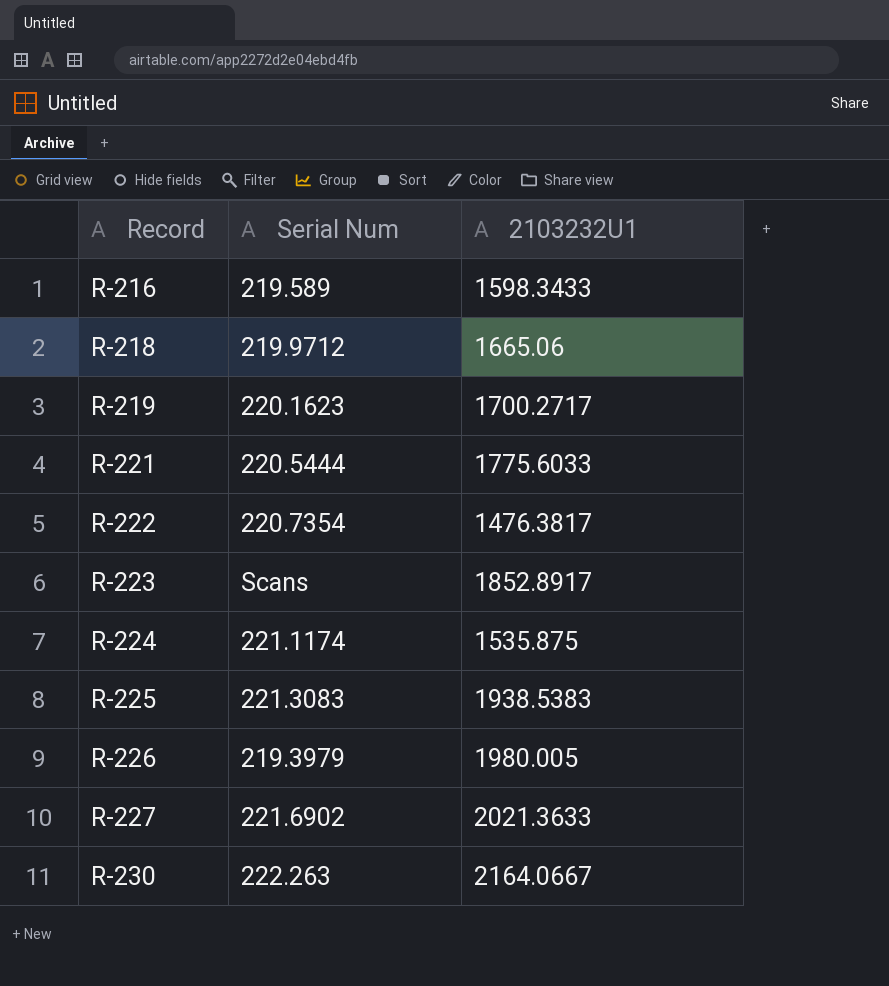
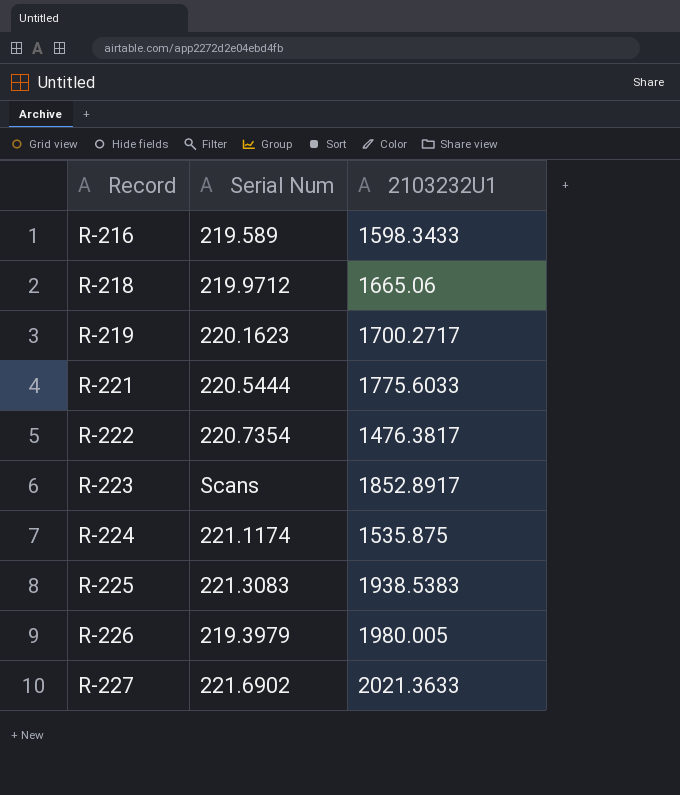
row R-230: 222.263 | 2164.0667 -> none

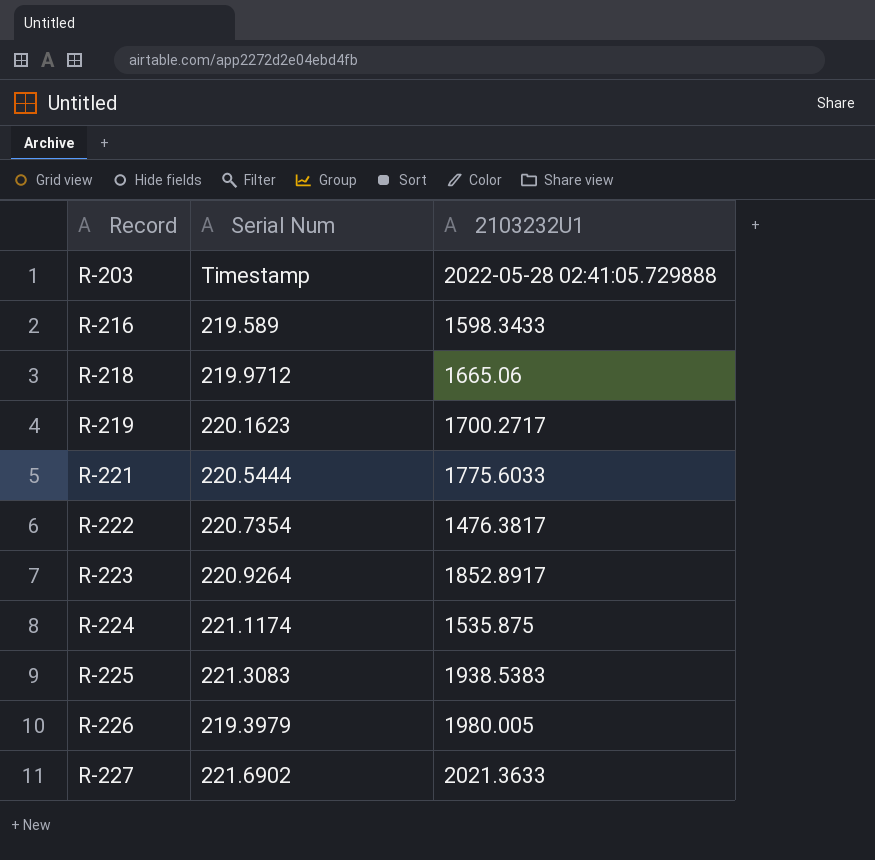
row R-203: none -> Timestamp | 2022-05-28 02:41:05.729888
R-223 | Serial Num: Scans -> 220.9264

